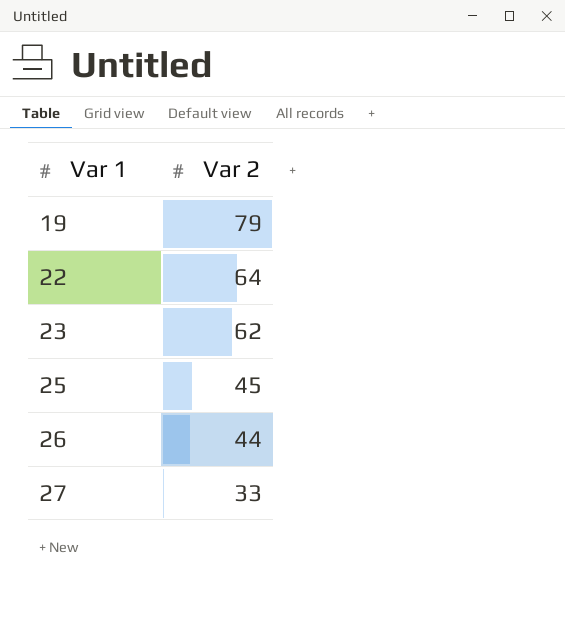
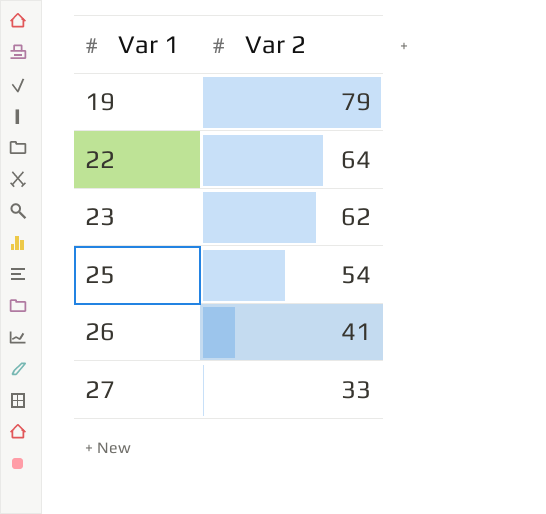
25 | Var 2: 45 -> 54
26 | Var 2: 44 -> 41

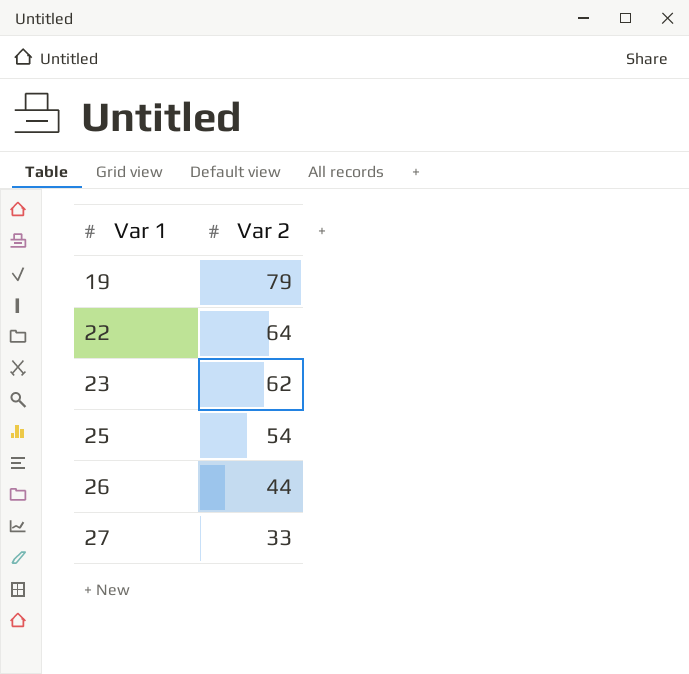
26 | Var 2: 41 -> 44

